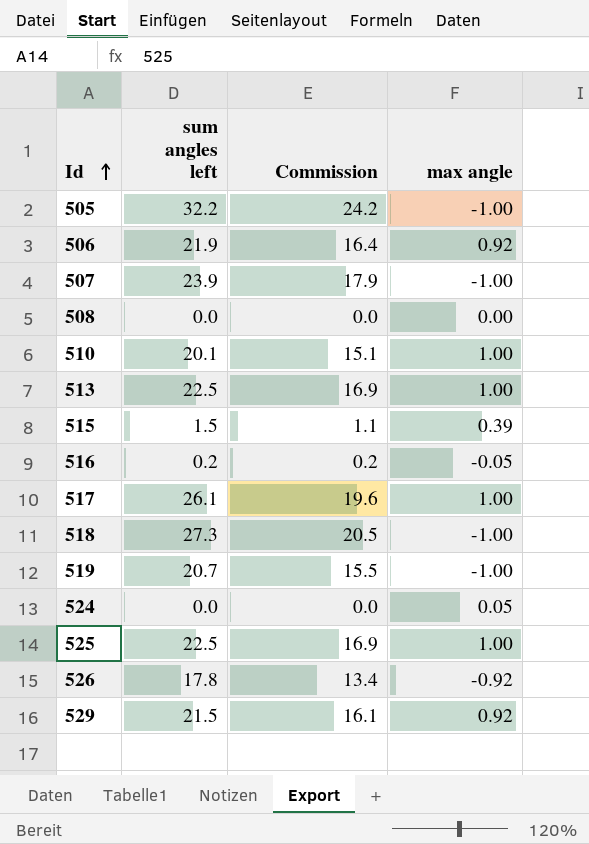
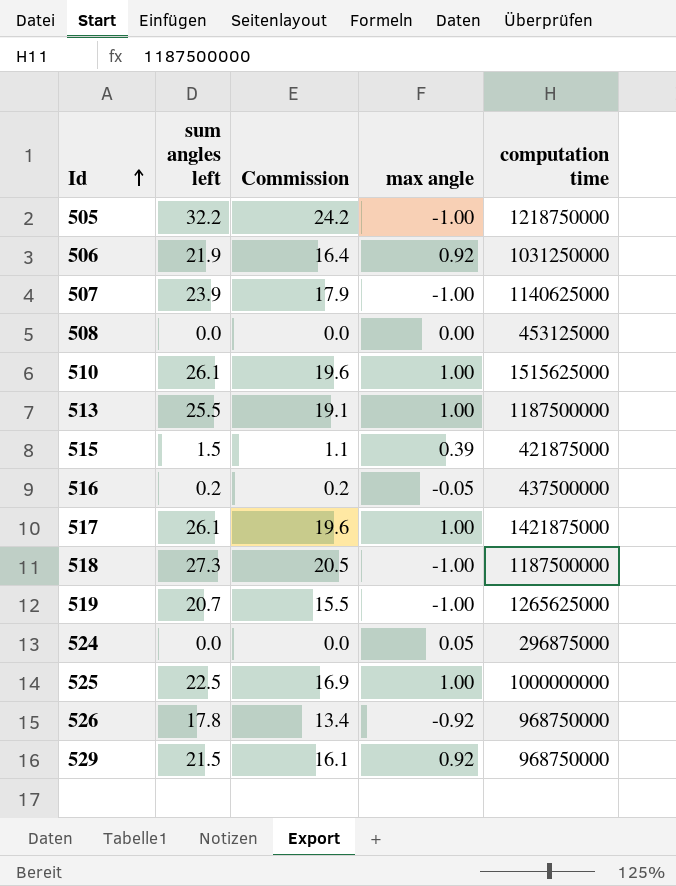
column computation time | position: none -> 5
510 | sum angles left: 20.1 -> 26.1
510 | Commission: 15.1 -> 19.6
513 | sum angles left: 22.5 -> 25.5
513 | Commission: 16.9 -> 19.1

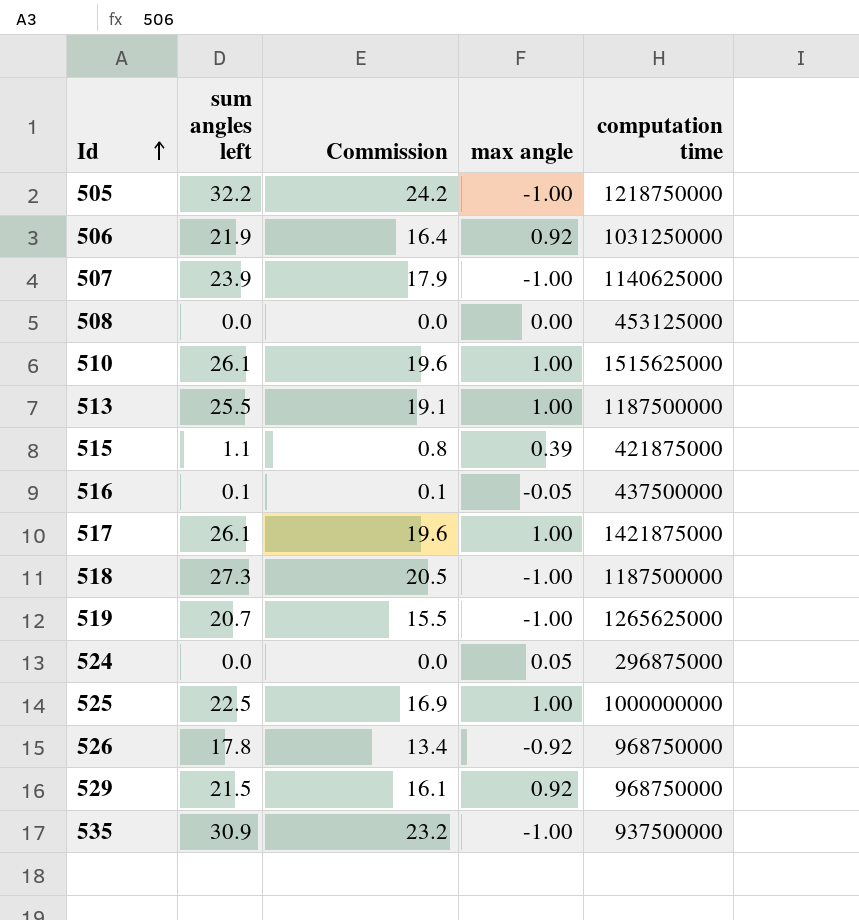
515 | sum angles left: 1.5 -> 1.1
515 | Commission: 1.1 -> 0.8
516 | sum angles left: 0.2 -> 0.1
516 | Commission: 0.2 -> 0.1
row 535: none -> 30.9 | 23.2 | -1.00 | 937500000

